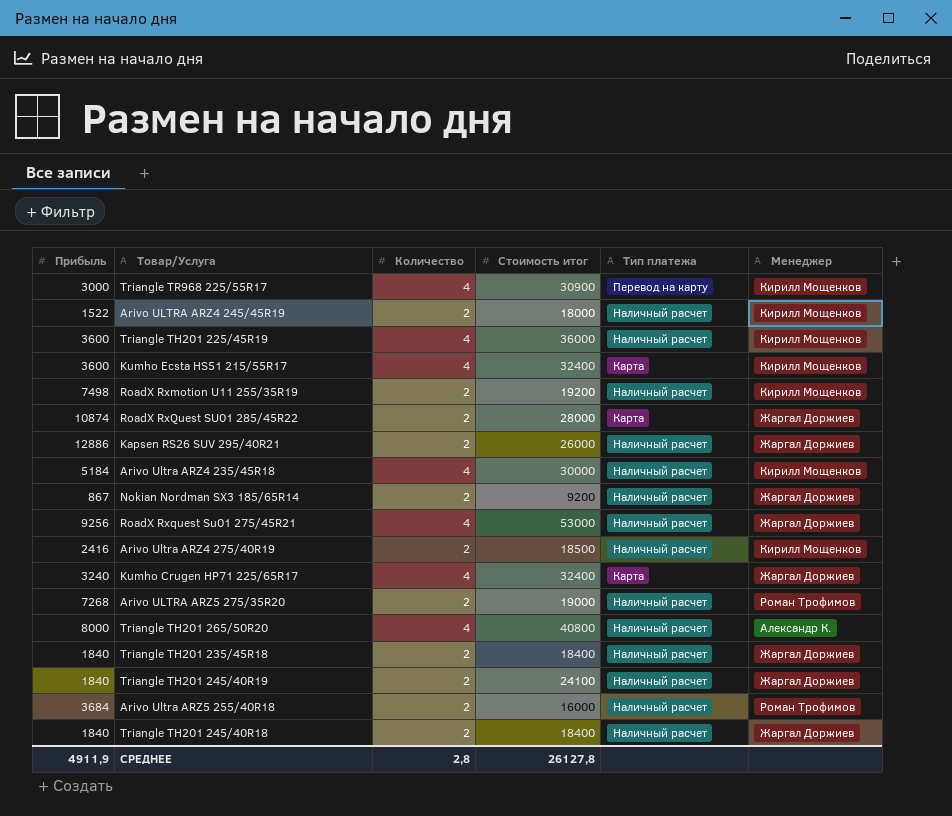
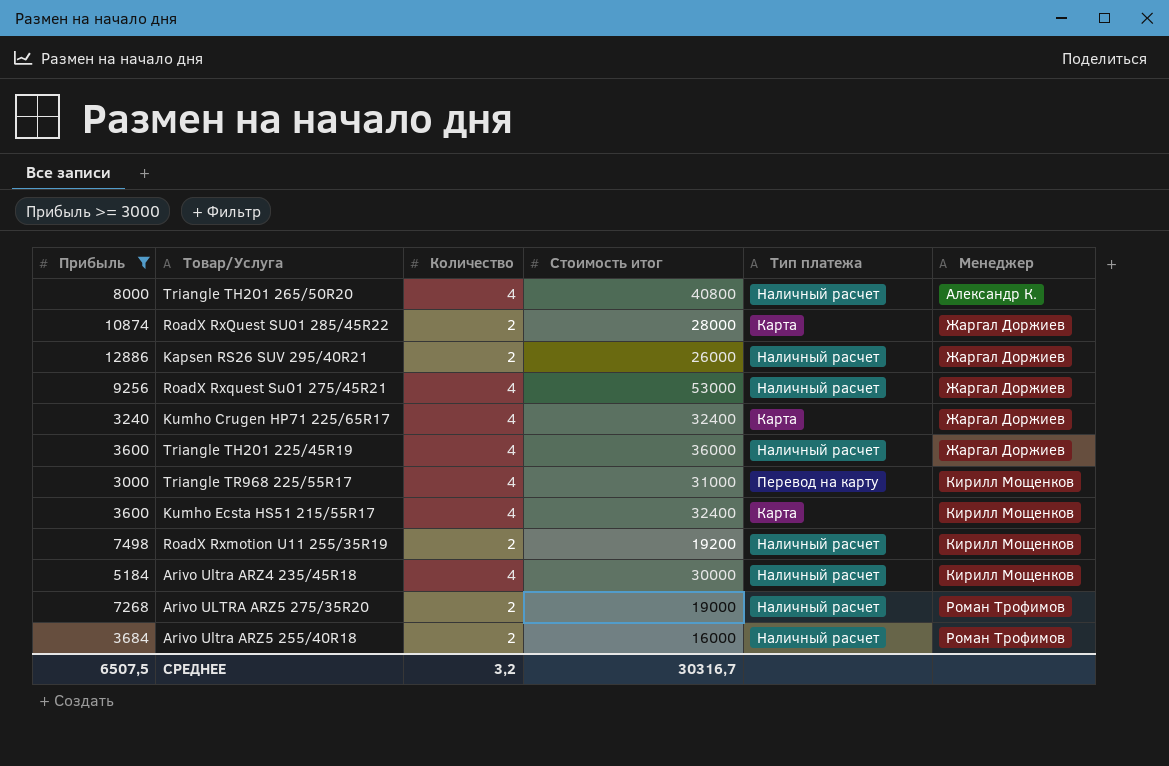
filter: none -> Прибыль >= 3000
row order: none -> Менеджер ascending
Triangle TH201 225/45R19 | Менеджер: Кирилл Мощенков -> Жаргал Доржиев
Triangle TR968 225/55R17 | Стоимость итог: 30900 -> 31000
СРЕДНЕЕ | Прибыль: 4911,9 -> 6507,5
СРЕДНЕЕ | Количество: 2,8 -> 3,2
СРЕДНЕЕ | Стоимость итог: 26127,8 -> 30316,7

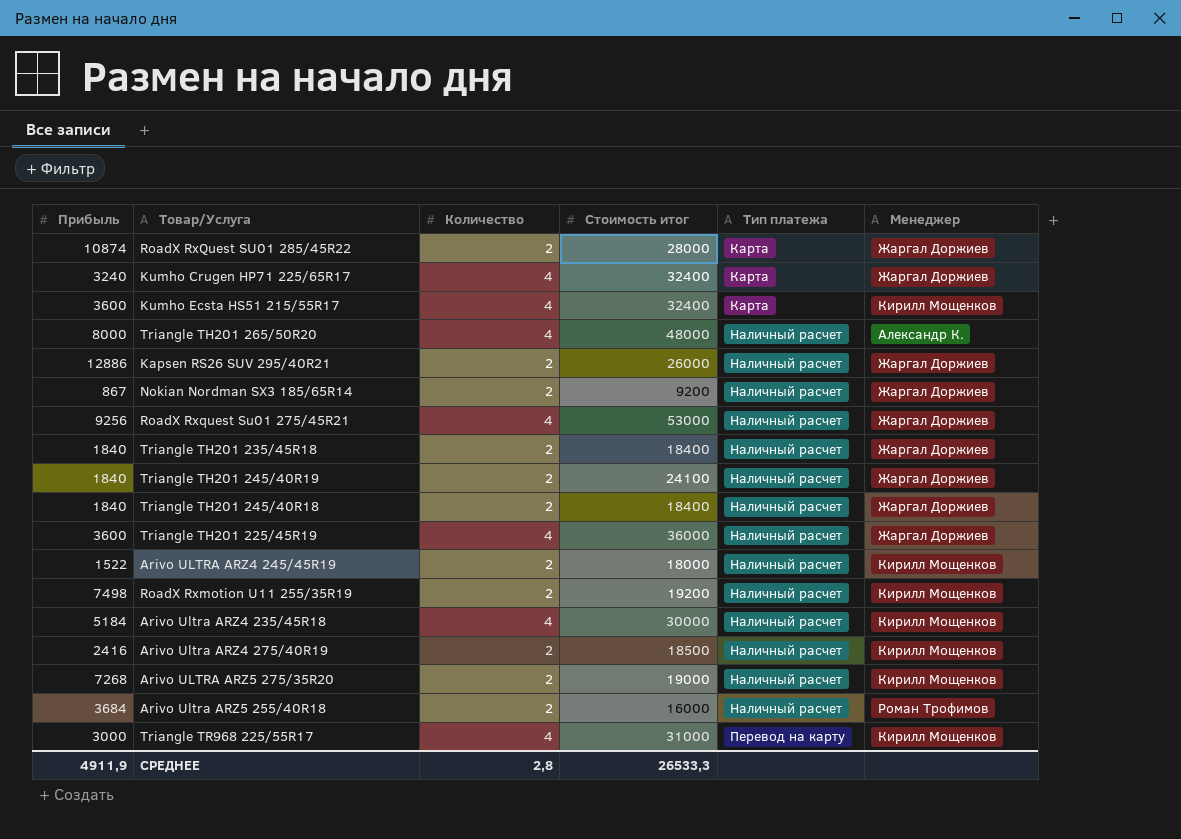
filter: Прибыль >= 3000 -> none
row order: Менеджер ascending -> Тип платежа ascending
Triangle TH201 265/50R20 | Стоимость итог: 40800 -> 48000
Arivo ULTRA ARZ5 275/35R20 | Менеджер: Роман Трофимов -> Кирилл Мощенков
СРЕДНЕЕ | Прибыль: 6507,5 -> 4911,9
СРЕДНЕЕ | Количество: 3,2 -> 2,8
СРЕДНЕЕ | Стоимость итог: 30316,7 -> 26533,3

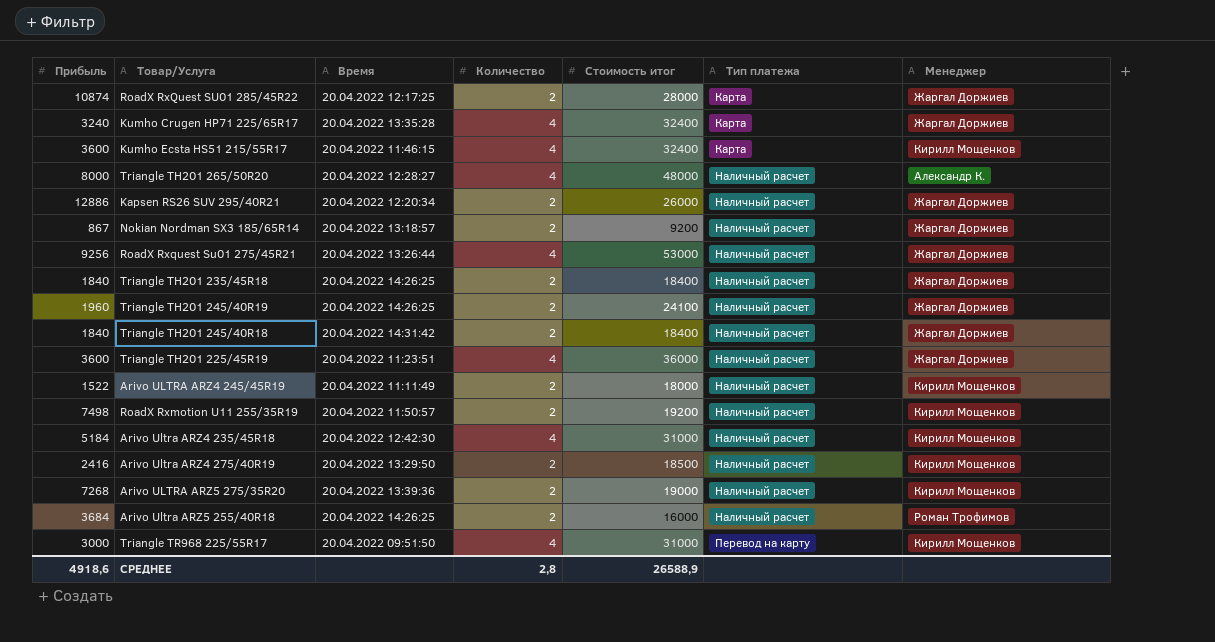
column Время | position: none -> 3
Triangle TH201 245/40R19 | Прибыль: 1840 -> 1960
Arivo Ultra ARZ4 235/45R18 | Стоимость итог: 30000 -> 31000
СРЕДНЕЕ | Прибыль: 4911,9 -> 4918,6
СРЕДНЕЕ | Стоимость итог: 26533,3 -> 26588,9

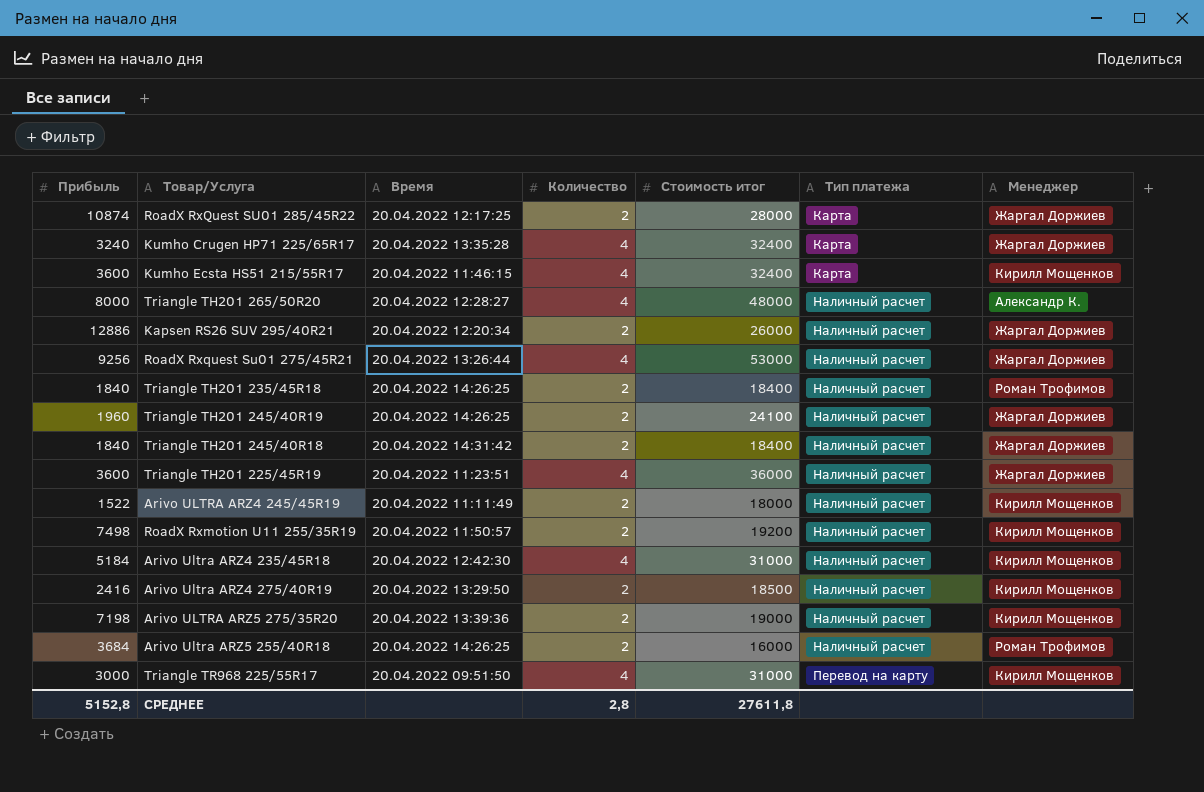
row Nokian Nordman SX3 185/65R14: 867 | 20.04.2022 13:18:57 | 2 | 9200 | Наличный расчет | Жаргал Доржиев -> none
Triangle TH201 235/45R18 | Менеджер: Жаргал Доржиев -> Роман Трофимов
Arivo ULTRA ARZ5 275/35R20 | Прибыль: 7268 -> 7198
СРЕДНЕЕ | Прибыль: 4918,6 -> 5152,8
СРЕДНЕЕ | Стоимость итог: 26588,9 -> 27611,8

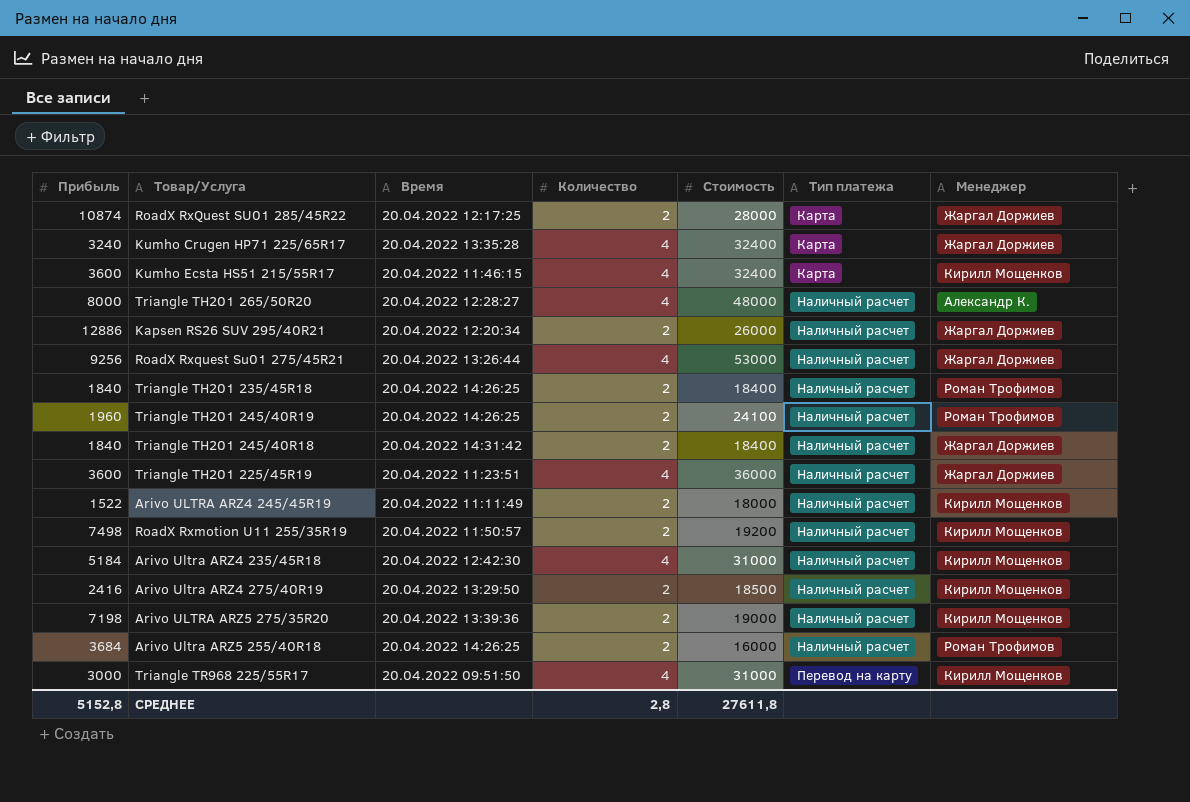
column name: Стоимость итог -> Стоимость
Triangle TH201 245/40R19 | Менеджер: Жаргал Доржиев -> Роман Трофимов

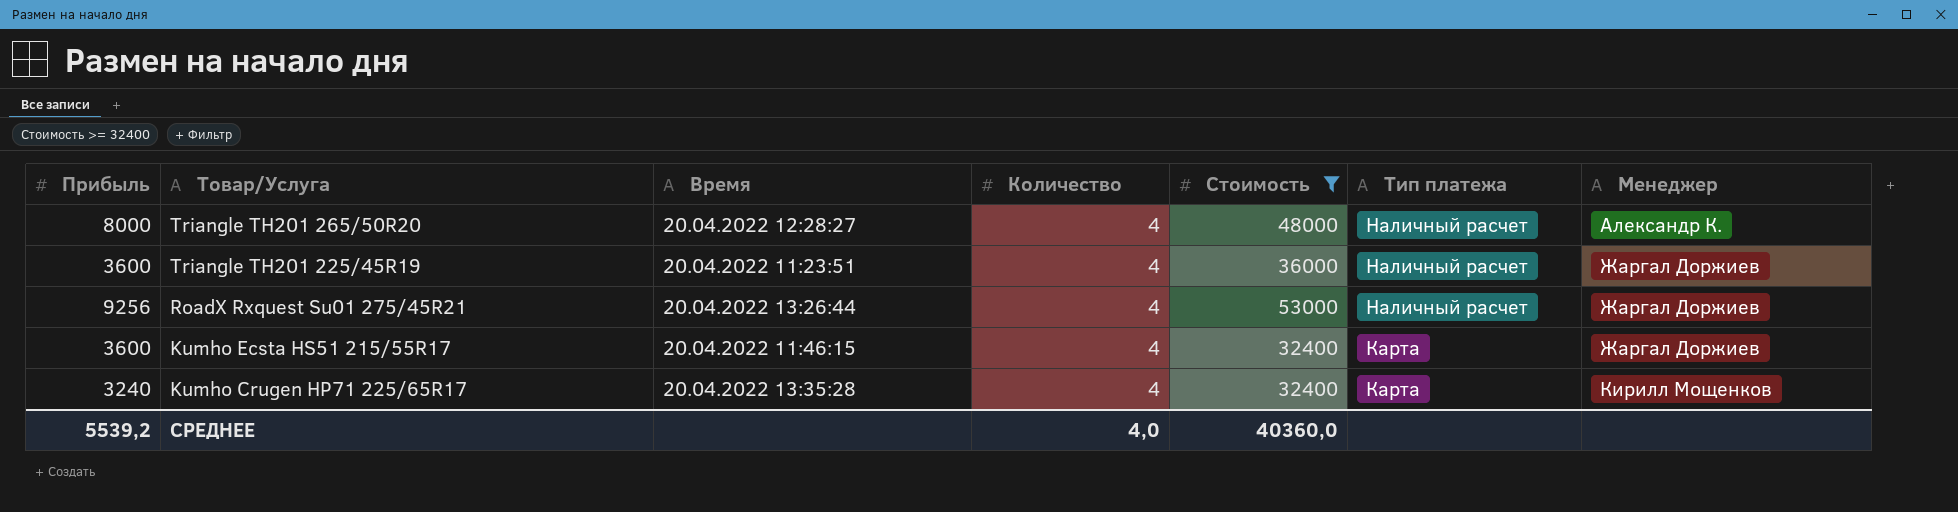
filter: none -> Стоимость >= 32400
row order: Тип платежа ascending -> Товар/Услуга descending
Kumho Ecsta HS51 215/55R17 | Менеджер: Кирилл Мощенков -> Жаргал Доржиев
Kumho Crugen HP71 225/65R17 | Менеджер: Жаргал Доржиев -> Кирилл Мощенков
СРЕДНЕЕ | Прибыль: 5152,8 -> 5539,2
СРЕДНЕЕ | Количество: 2,8 -> 4,0
СРЕДНЕЕ | Стоимость: 27611,8 -> 40360,0

